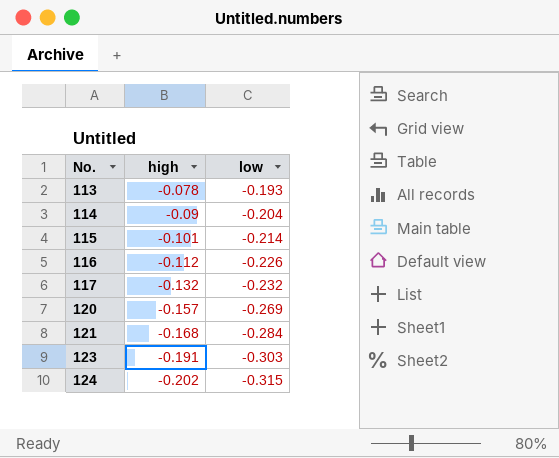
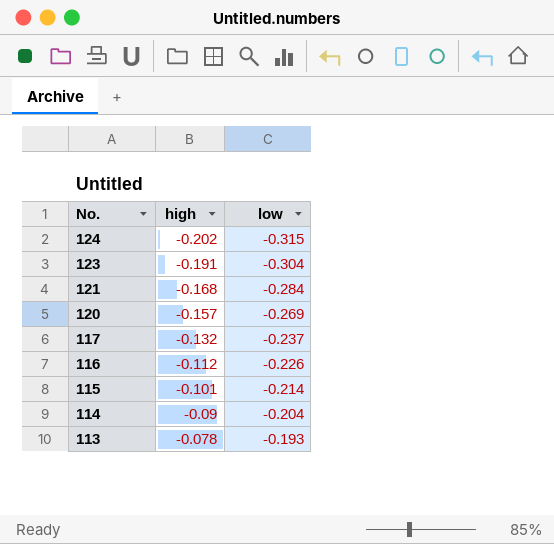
row order: No. ascending -> No. descending
123 | low: -0.303 -> -0.304
117 | low: -0.232 -> -0.237

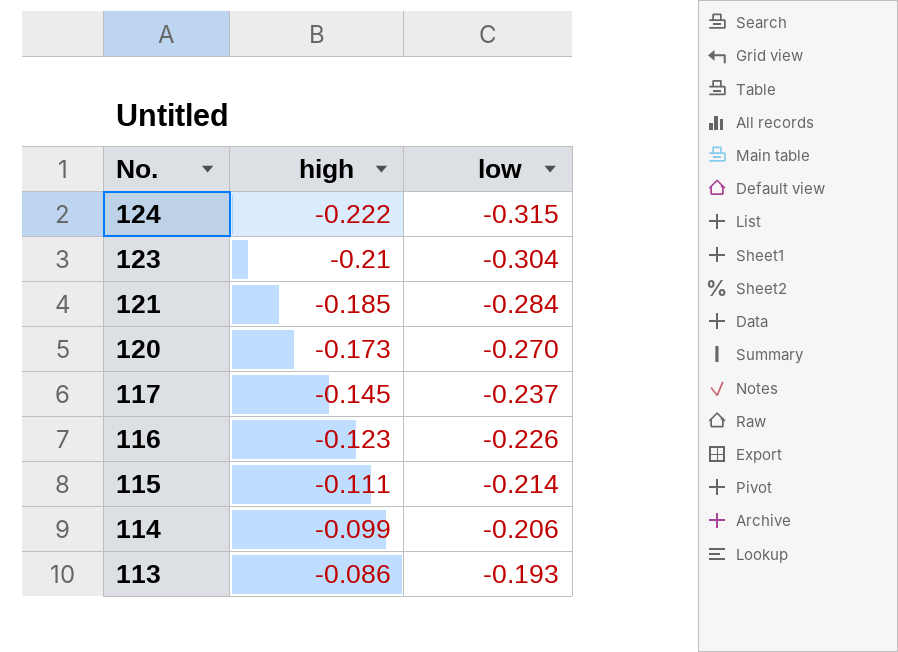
124 | high: -0.202 -> -0.222
123 | high: -0.191 -> -0.21
121 | high: -0.168 -> -0.185
120 | high: -0.157 -> -0.173
120 | low: -0.269 -> -0.270
117 | high: -0.132 -> -0.145
116 | high: -0.112 -> -0.123
115 | high: -0.101 -> -0.111
114 | high: -0.09 -> -0.099
114 | low: -0.204 -> -0.206
113 | high: -0.078 -> -0.086

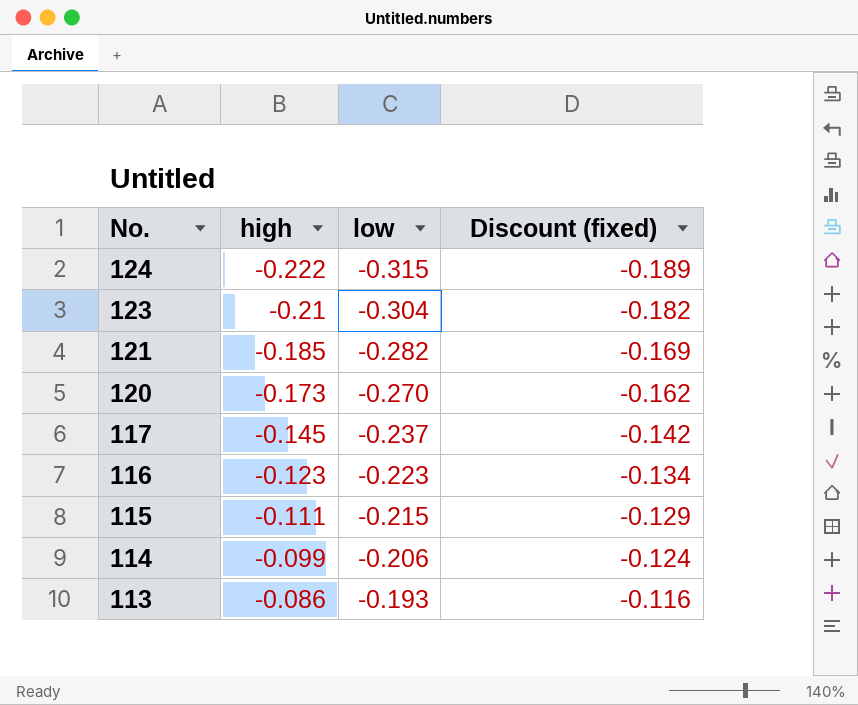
column Discount (fixed) | formula: none -> [low] * 0.6
121 | low: -0.284 -> -0.282
116 | low: -0.226 -> -0.223
115 | low: -0.214 -> -0.215

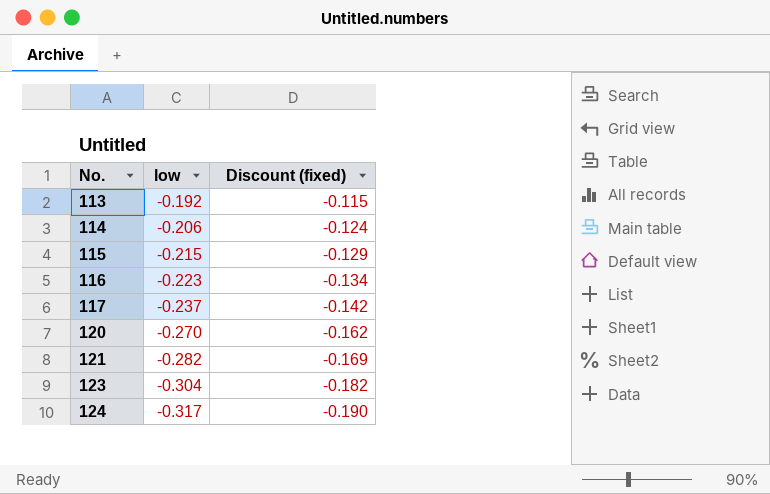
row order: No. descending -> No. ascending
column high | position: 2 -> none
113 | low: -0.193 -> -0.192
113 | Discount (fixed): -0.116 -> -0.115
124 | low: -0.315 -> -0.317
124 | Discount (fixed): -0.189 -> -0.190

